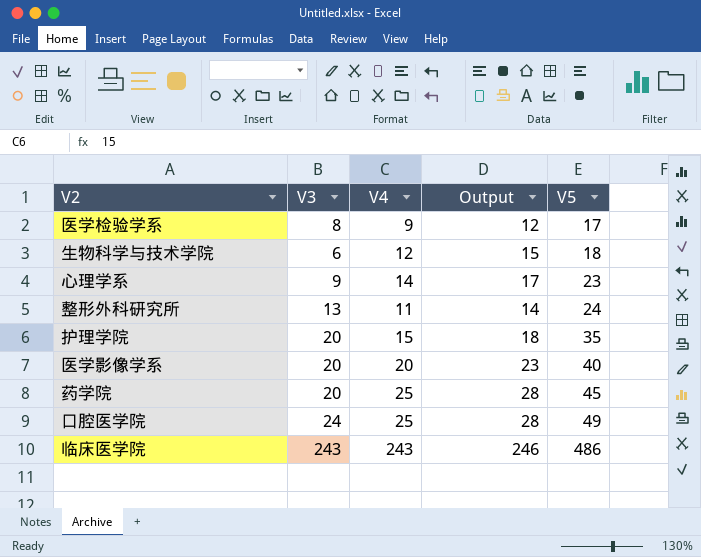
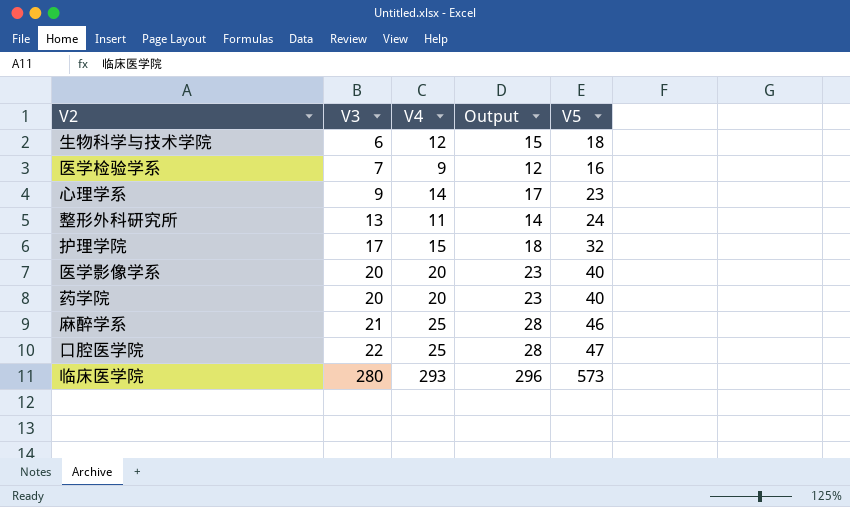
row order: V5 ascending -> V3 ascending
医学检验学系 | V3: 8 -> 7
医学检验学系 | V5: 17 -> 16
护理学院 | V3: 20 -> 17
护理学院 | V5: 35 -> 32
药学院 | V4: 25 -> 20
药学院 | Output: 28 -> 23
药学院 | V5: 45 -> 40
row 麻醉学系: none -> 21 | 25 | 28 | 46
口腔医学院 | V3: 24 -> 22
口腔医学院 | V5: 49 -> 47
临床医学院 | V3: 243 -> 280
临床医学院 | V4: 243 -> 293
临床医学院 | Output: 246 -> 296
临床医学院 | V5: 486 -> 573

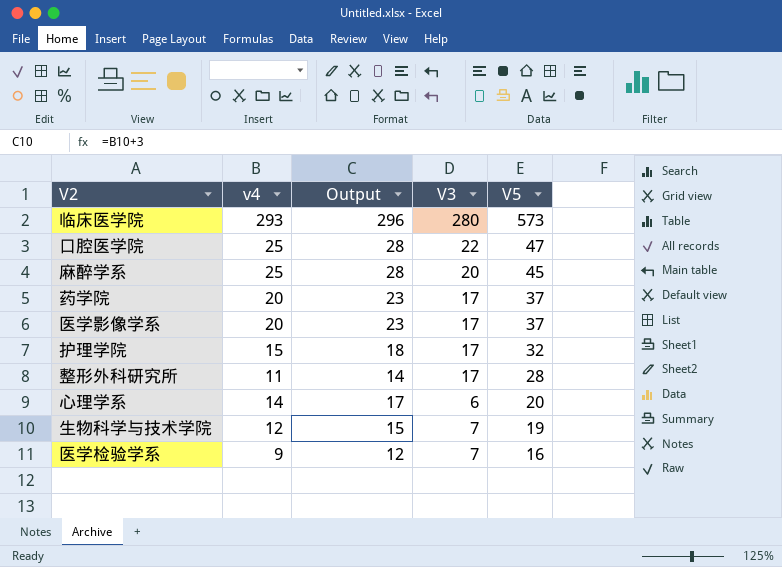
row order: V3 ascending -> V5 descending
column name: V4 -> v4
column V3 | position: 2 -> 4
麻醉学系 | V3: 21 -> 20
麻醉学系 | V5: 46 -> 45
药学院 | V3: 20 -> 17
药学院 | V5: 40 -> 37
医学影像学系 | V3: 20 -> 17
医学影像学系 | V5: 40 -> 37
整形外科研究所 | V3: 13 -> 17
整形外科研究所 | V5: 24 -> 28
心理学系 | V3: 9 -> 6
心理学系 | V5: 23 -> 20
生物科学与技术学院 | V3: 6 -> 7
生物科学与技术学院 | V5: 18 -> 19

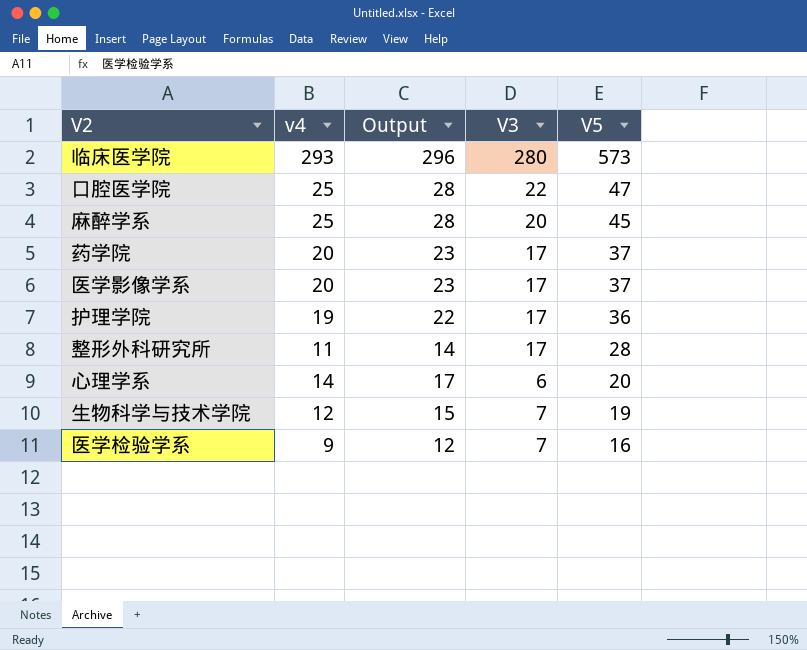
护理学院 | v4: 15 -> 19
护理学院 | Output: 18 -> 22
护理学院 | V5: 32 -> 36

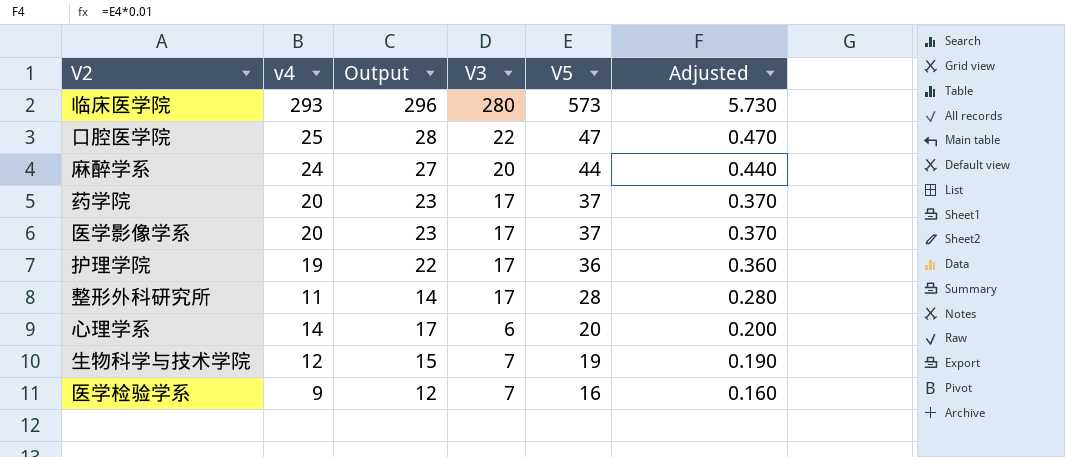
column Adjusted | formula: none -> [V5] * 0.01
麻醉学系 | v4: 25 -> 24
麻醉学系 | Output: 28 -> 27
麻醉学系 | V5: 45 -> 44

